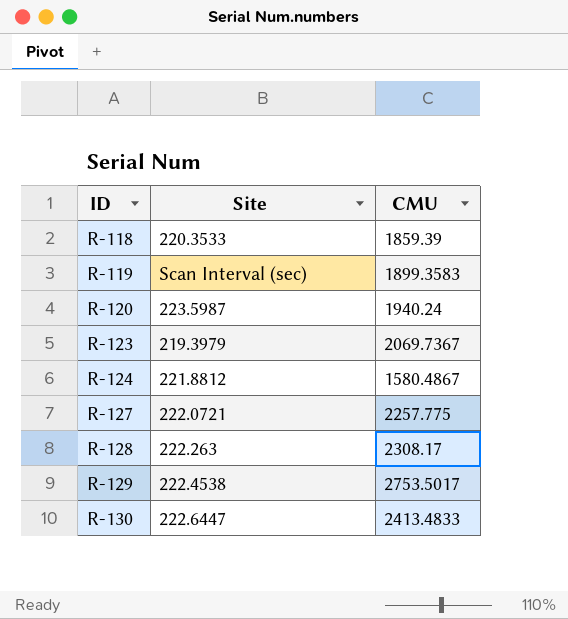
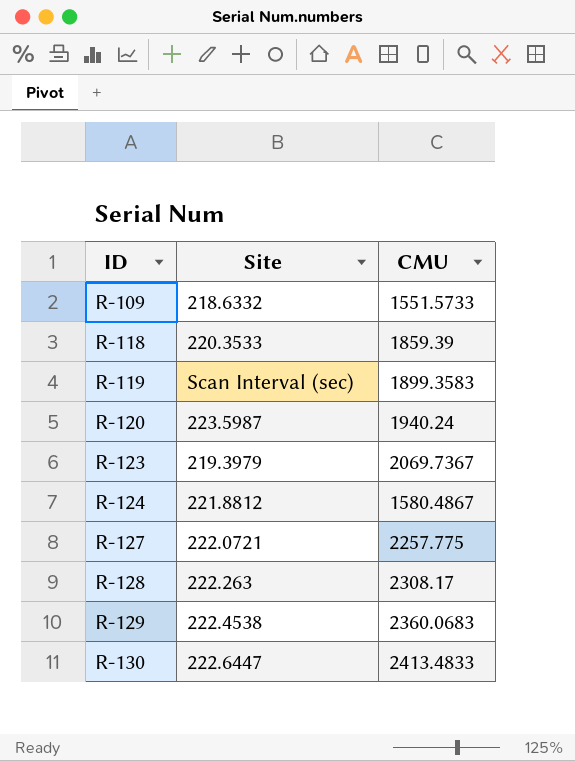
row R-109: none -> 218.6332 | 1551.5733
R-129 | CMU: 2753.5017 -> 2360.0683

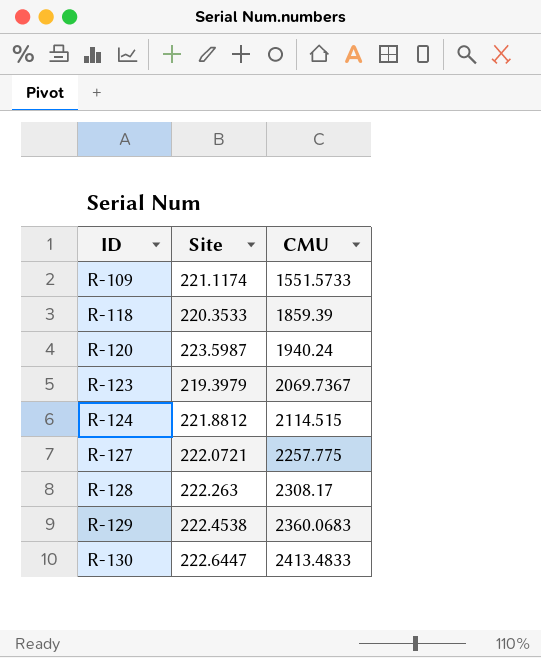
row R-119: Scan Interval (sec) | 1899.3583 -> none
R-109 | Site: 218.6332 -> 221.1174
R-124 | CMU: 1580.4867 -> 2114.515

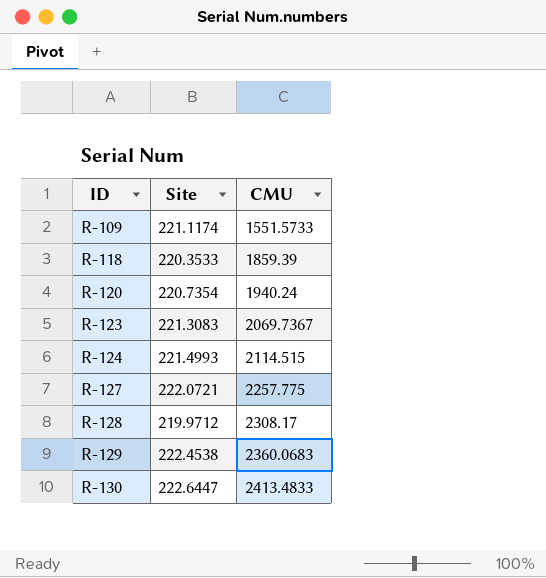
R-120 | Site: 223.5987 -> 220.7354
R-123 | Site: 219.3979 -> 221.3083
R-124 | Site: 221.8812 -> 221.4993
R-128 | Site: 222.263 -> 219.9712

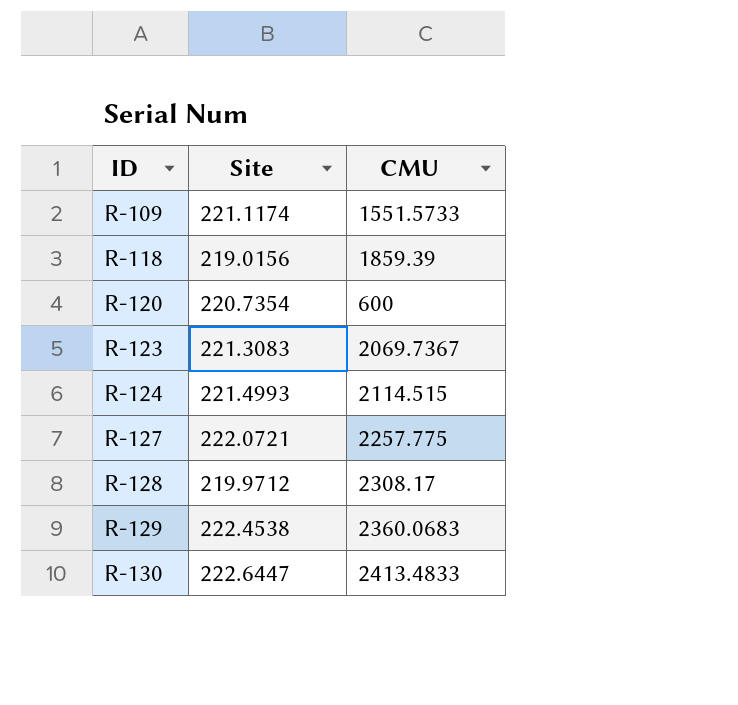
R-118 | Site: 220.3533 -> 219.0156
R-120 | CMU: 1940.24 -> 600

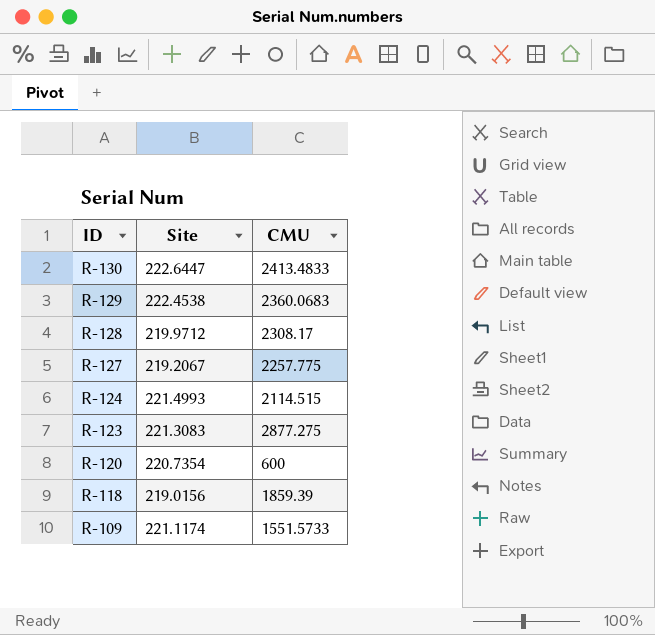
row order: ID ascending -> ID descending
R-127 | Site: 222.0721 -> 219.2067
R-123 | CMU: 2069.7367 -> 2877.275

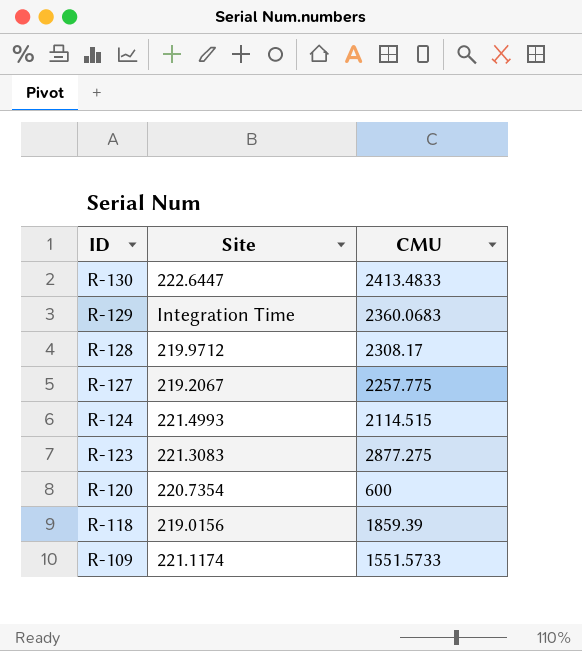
R-129 | Site: 222.4538 -> Integration Time

